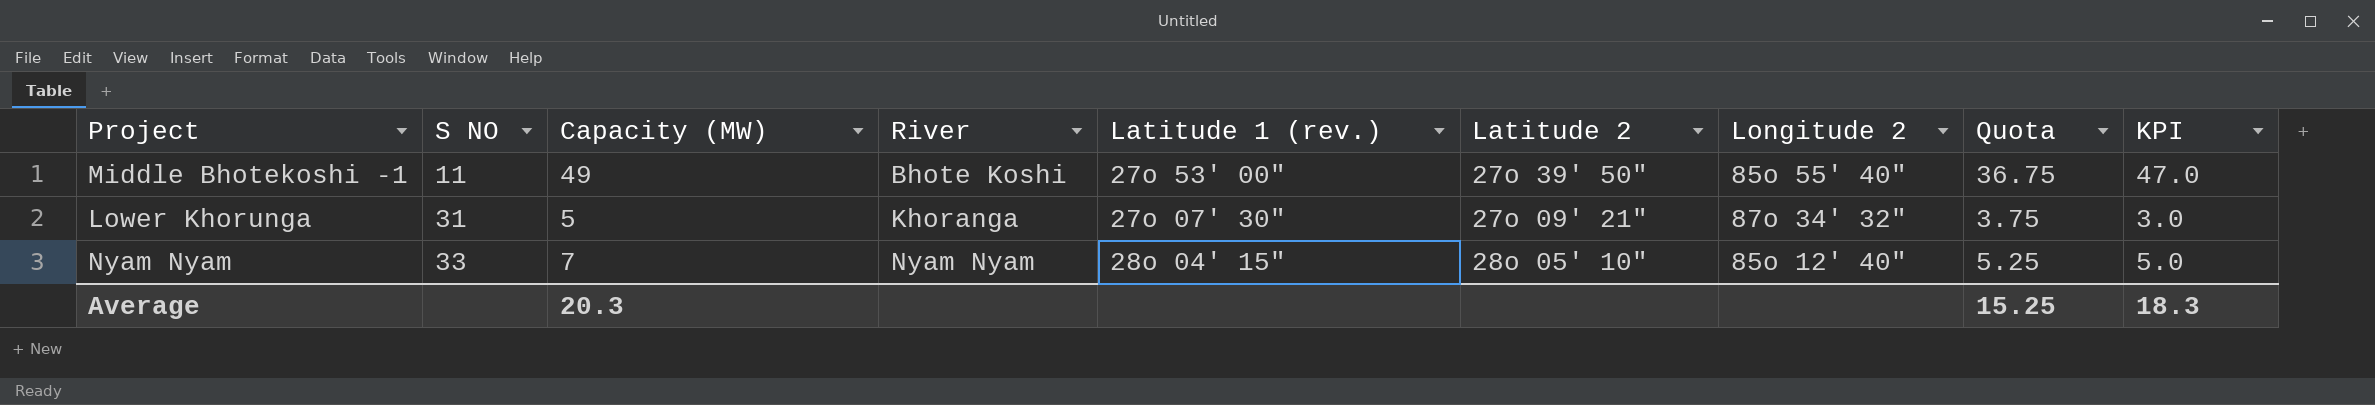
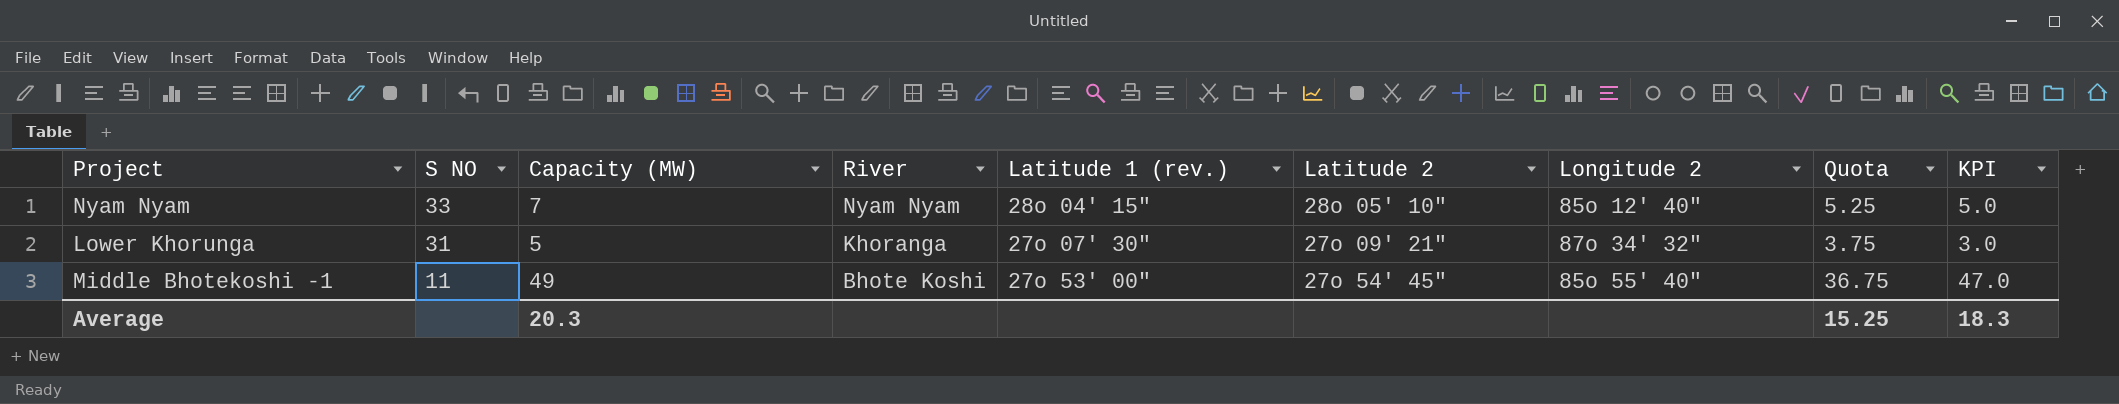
row order: S NO ascending -> S NO descending
Middle Bhotekoshi -1 | Latitude 2: 27o 39' 50" -> 27o 54' 45"

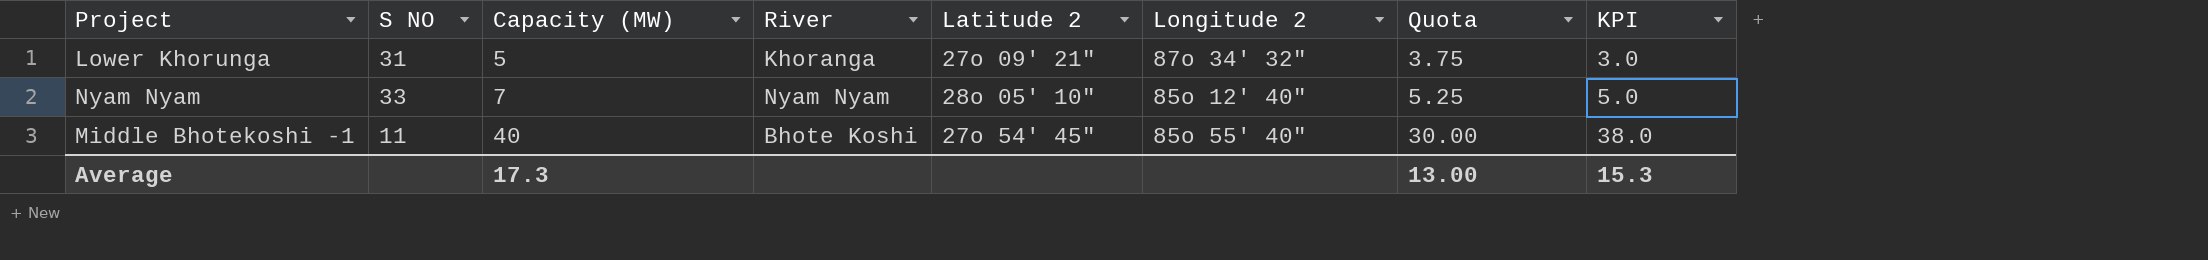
row order: S NO descending -> Capacity (MW) ascending
column Latitude 1 (rev.) | position: 5 -> none
Middle Bhotekoshi -1 | Capacity (MW): 49 -> 40
Middle Bhotekoshi -1 | Quota: 36.75 -> 30.00
Middle Bhotekoshi -1 | KPI: 47.0 -> 38.0
Average | Capacity (MW): 20.3 -> 17.3
Average | Quota: 15.25 -> 13.00
Average | KPI: 18.3 -> 15.3

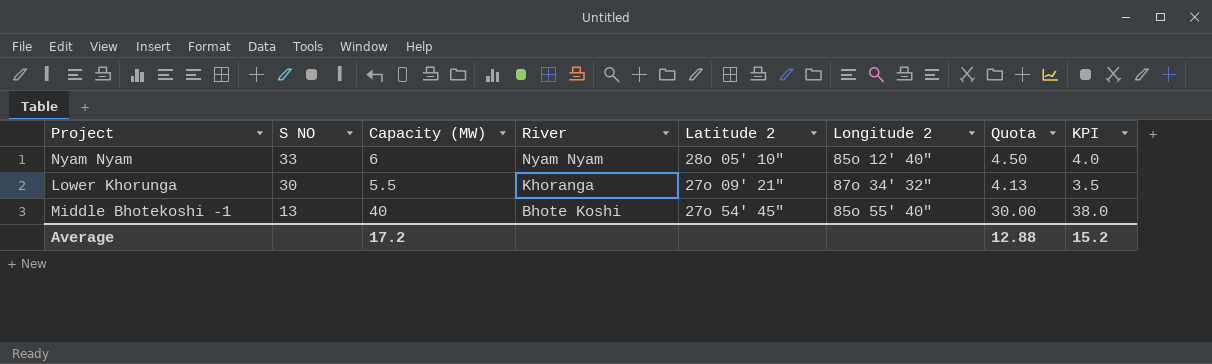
row order: Capacity (MW) ascending -> S NO descending
Nyam Nyam | Capacity (MW): 7 -> 6
Nyam Nyam | Quota: 5.25 -> 4.50
Nyam Nyam | KPI: 5.0 -> 4.0
Lower Khorunga | S NO: 31 -> 30
Lower Khorunga | Capacity (MW): 5 -> 5.5
Lower Khorunga | Quota: 3.75 -> 4.13
Lower Khorunga | KPI: 3.0 -> 3.5
Middle Bhotekoshi -1 | S NO: 11 -> 13
Average | Capacity (MW): 17.3 -> 17.2
Average | Quota: 13.00 -> 12.88
Average | KPI: 15.3 -> 15.2

